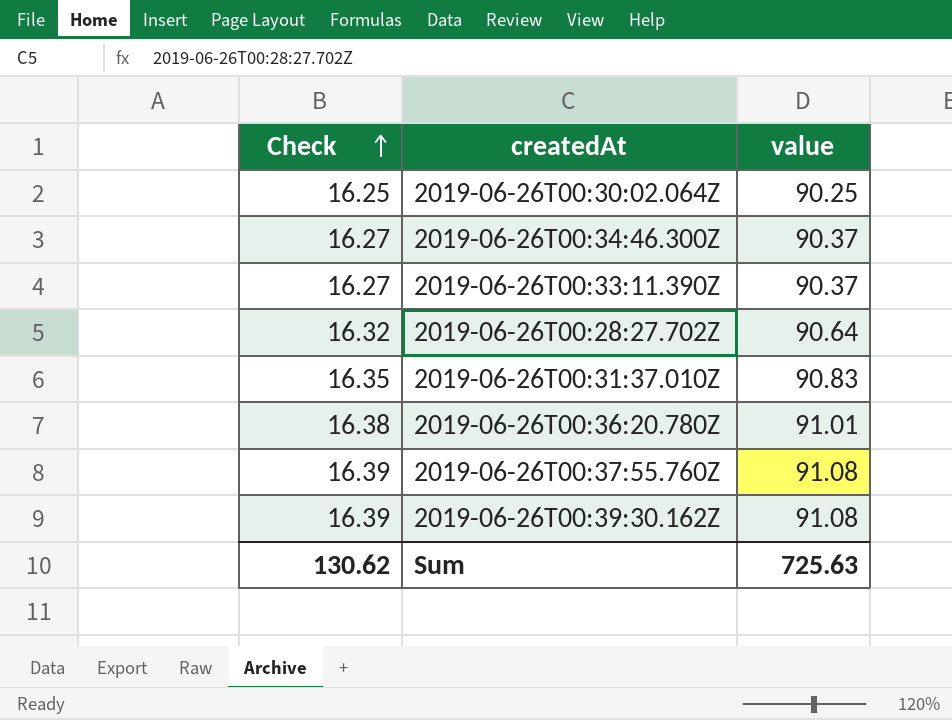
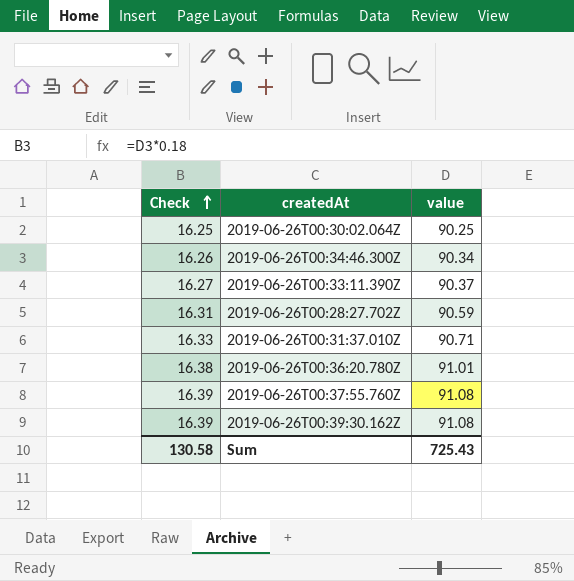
2019-06-26T00:34:46.300Z | Check: 16.27 -> 16.26
2019-06-26T00:34:46.300Z | value: 90.37 -> 90.34
2019-06-26T00:28:27.702Z | Check: 16.32 -> 16.31
2019-06-26T00:28:27.702Z | value: 90.64 -> 90.59
2019-06-26T00:31:37.010Z | Check: 16.35 -> 16.33
2019-06-26T00:31:37.010Z | value: 90.83 -> 90.71
Sum | Check: 130.62 -> 130.58
Sum | value: 725.63 -> 725.43

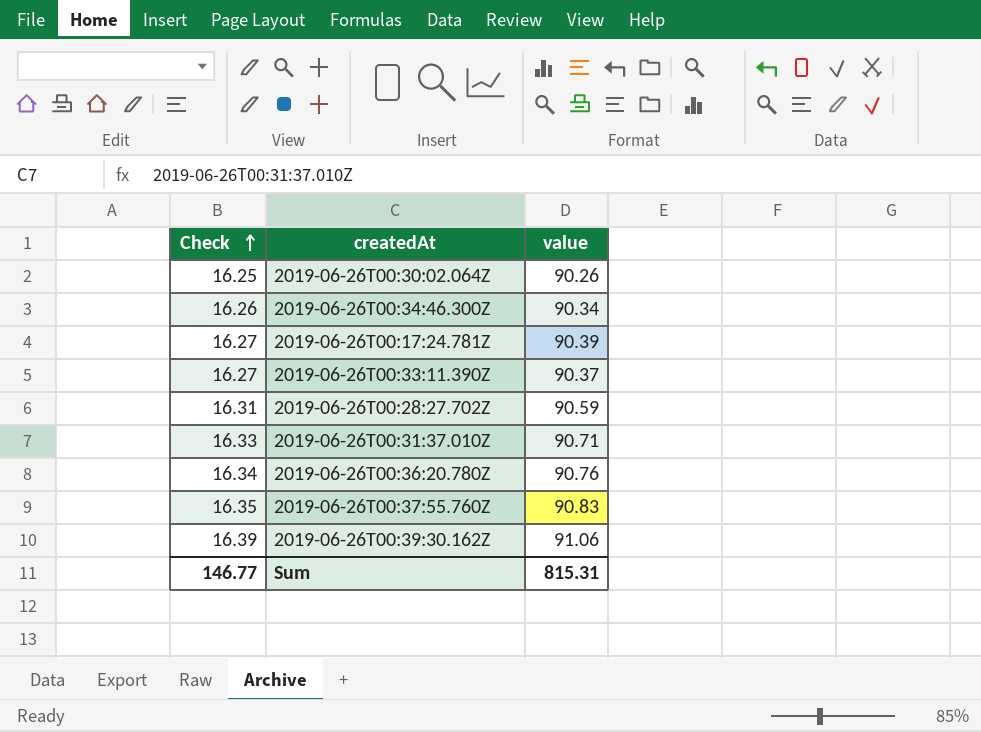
2019-06-26T00:30:02.064Z | value: 90.25 -> 90.26
row 2019-06-26T00:17:24.781Z: none -> 16.27 | 90.39
2019-06-26T00:36:20.780Z | Check: 16.38 -> 16.34
2019-06-26T00:36:20.780Z | value: 91.01 -> 90.76
2019-06-26T00:37:55.760Z | Check: 16.39 -> 16.35
2019-06-26T00:37:55.760Z | value: 91.08 -> 90.83
2019-06-26T00:39:30.162Z | value: 91.08 -> 91.06
Sum | Check: 130.58 -> 146.77
Sum | value: 725.43 -> 815.31

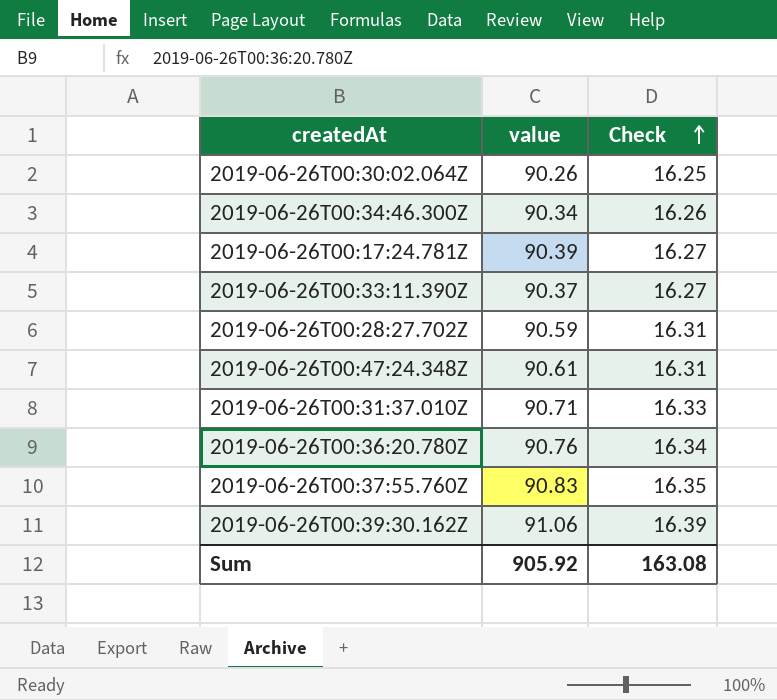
column Check | position: 1 -> 3
row 2019-06-26T00:47:24.348Z: none -> 90.61 | 16.31
Sum | value: 815.31 -> 905.92
Sum | Check: 146.77 -> 163.08

